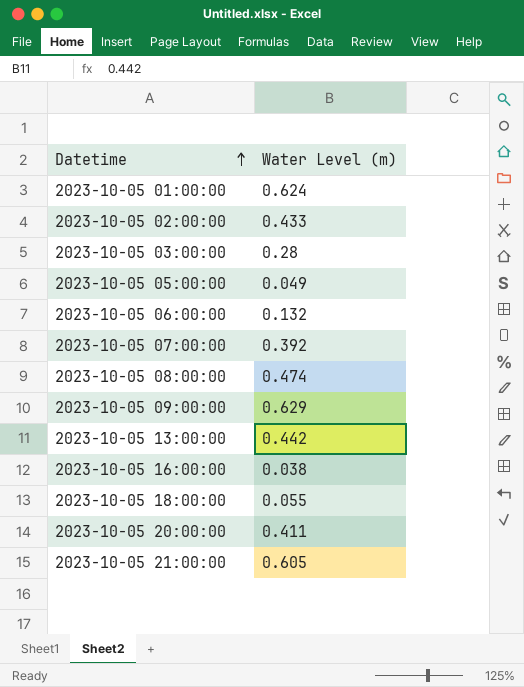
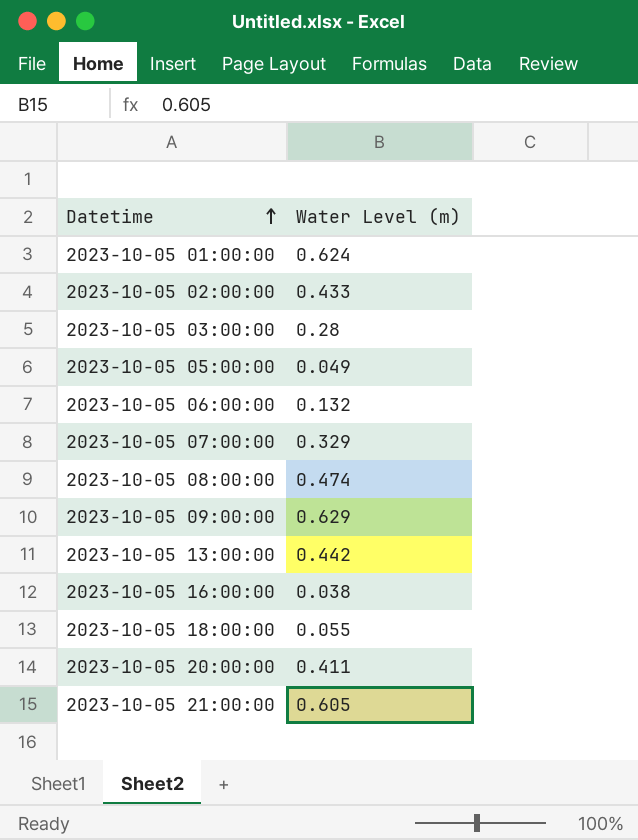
2023-10-05 07:00:00 | Water Level (m): 0.392 -> 0.329

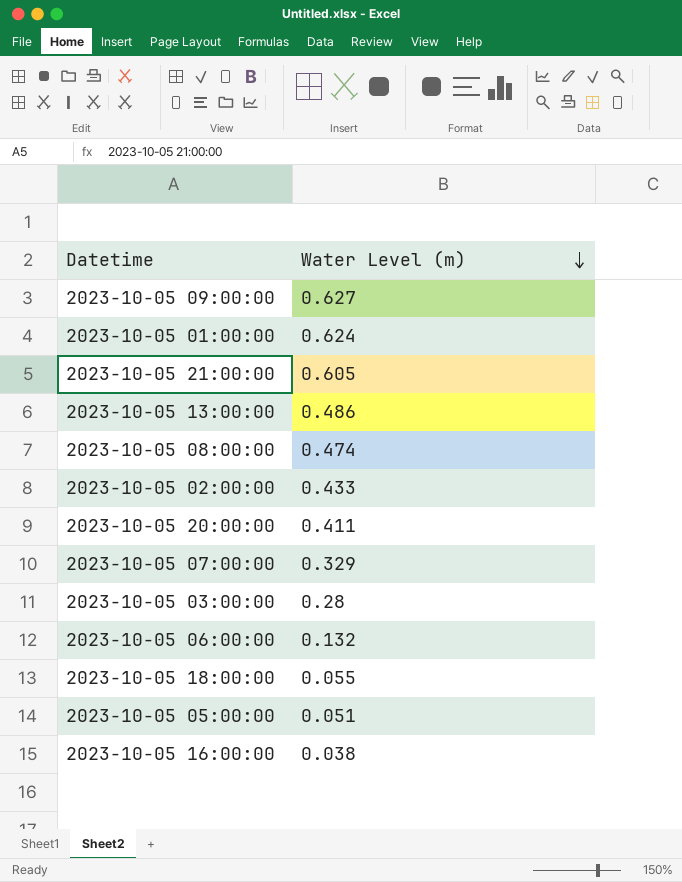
row order: Datetime ascending -> Water Level (m) descending
2023-10-05 09:00:00 | Water Level (m): 0.629 -> 0.627
2023-10-05 13:00:00 | Water Level (m): 0.442 -> 0.486
2023-10-05 05:00:00 | Water Level (m): 0.049 -> 0.051

